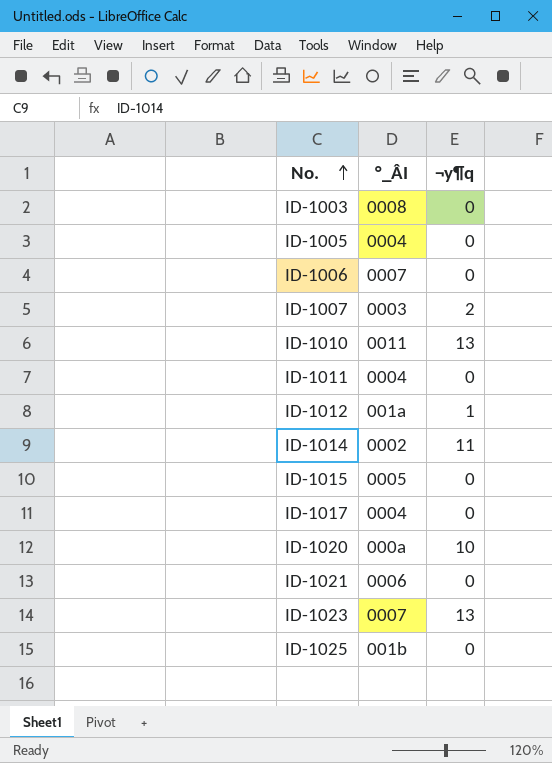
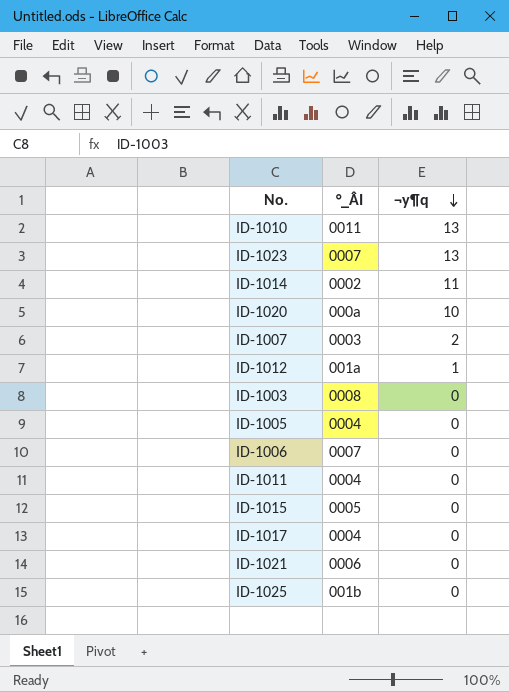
row order: No. ascending -> ¬y¶q descending

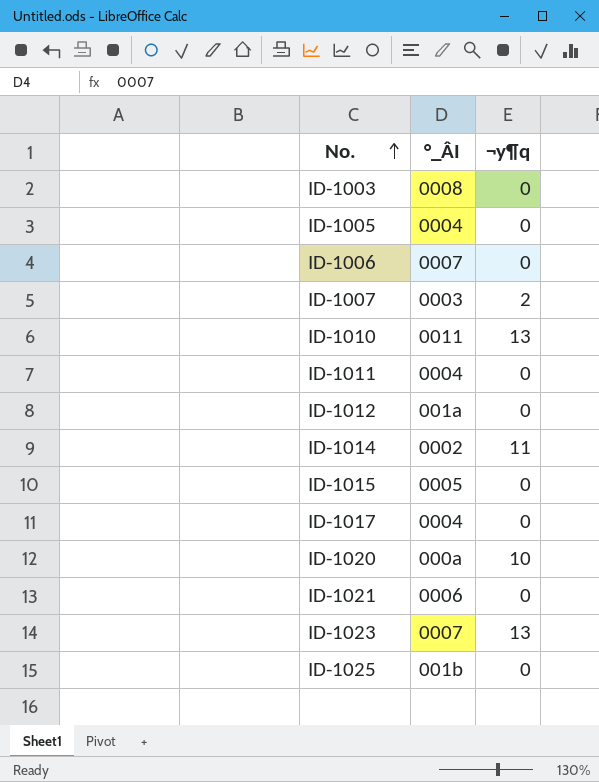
row order: ¬y¶q descending -> No. ascending
ID-1012 | ¬y¶q: 1 -> 0

